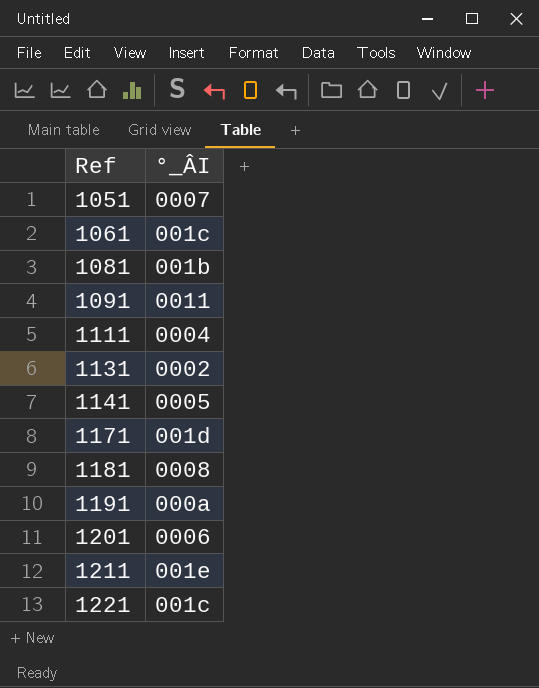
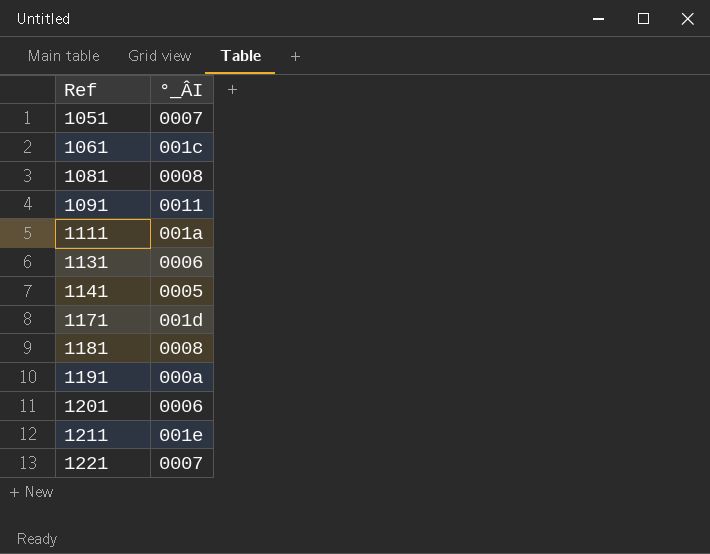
1081 | °_ÂI: 001b -> 0008
1111 | °_ÂI: 0004 -> 001a
1131 | °_ÂI: 0002 -> 0006
1221 | °_ÂI: 001c -> 0007

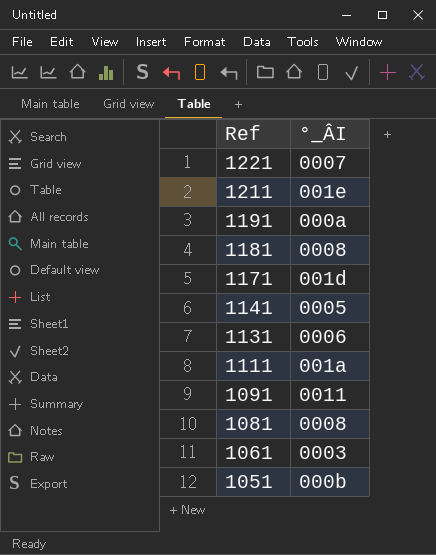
row order: Ref ascending -> Ref descending
row 1201: 0006 -> none
1061 | °_ÂI: 001c -> 0003
1051 | °_ÂI: 0007 -> 000b

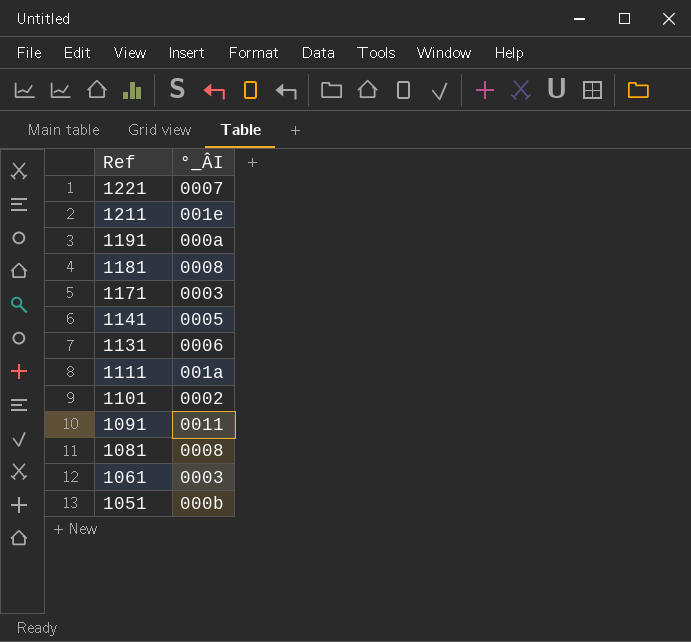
1171 | °_ÂI: 001d -> 0003
row 1101: none -> 0002

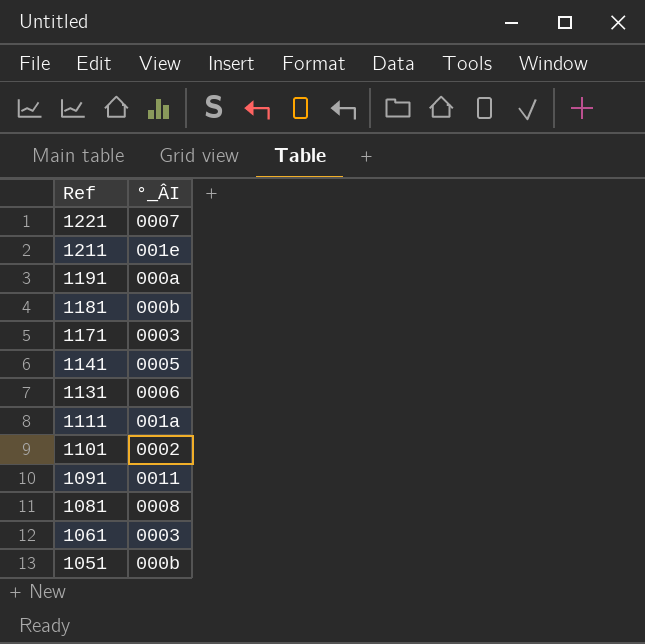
1181 | °_ÂI: 0008 -> 000b

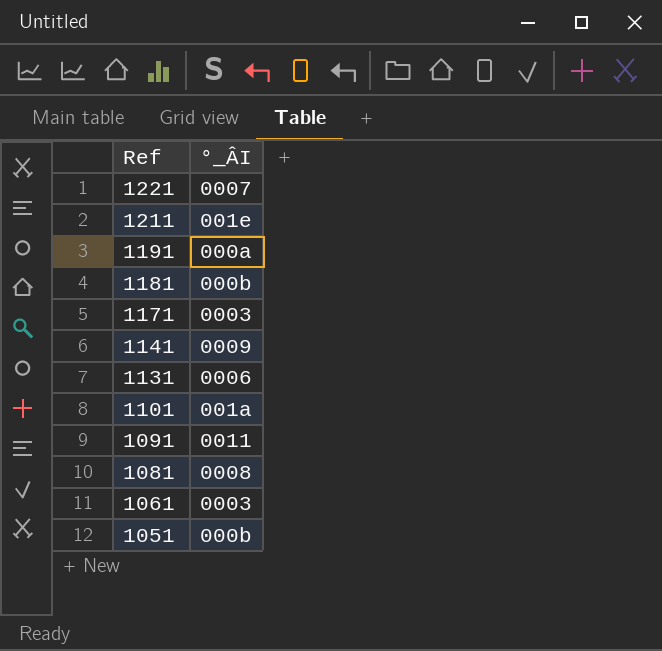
row 1111: 001a -> none
1141 | °_ÂI: 0005 -> 0009
1101 | °_ÂI: 0002 -> 001a

